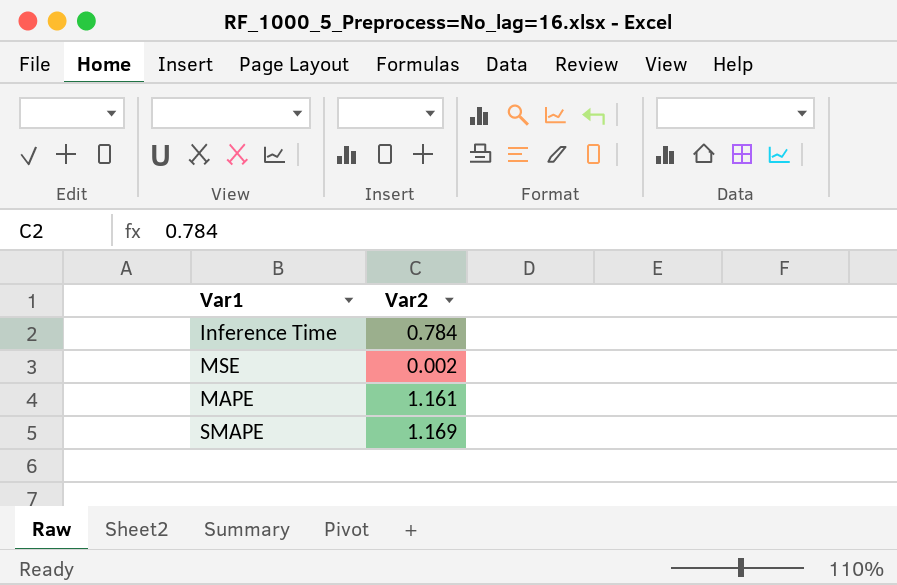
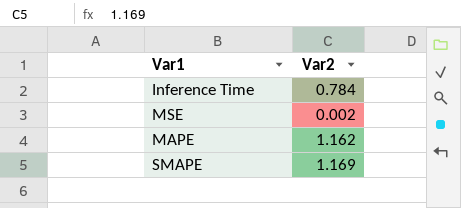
MAPE | Var2: 1.161 -> 1.162

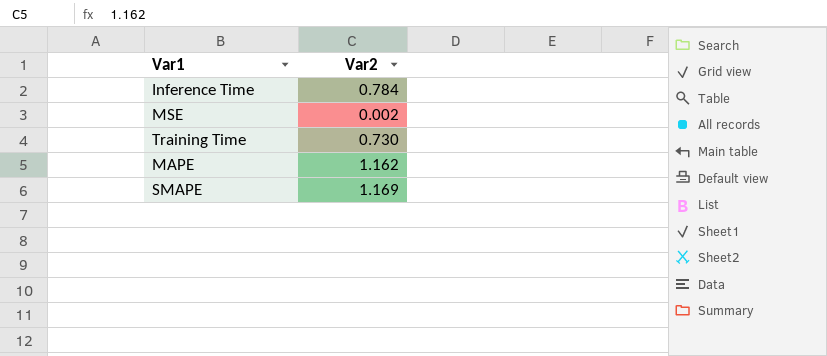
row Training Time: none -> 0.730

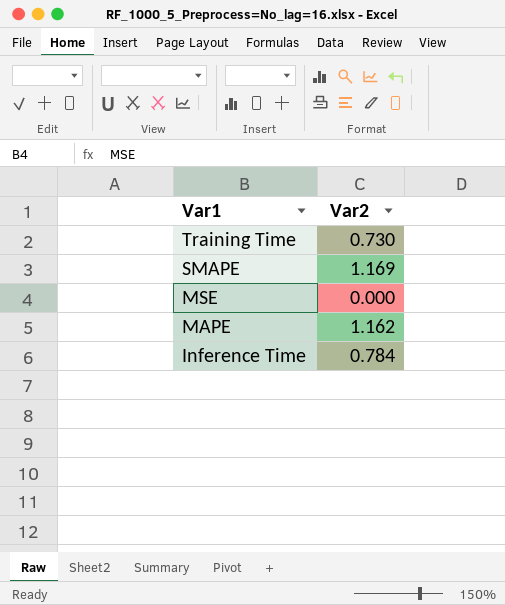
row order: none -> Var1 descending
MSE | Var2: 0.002 -> 0.000

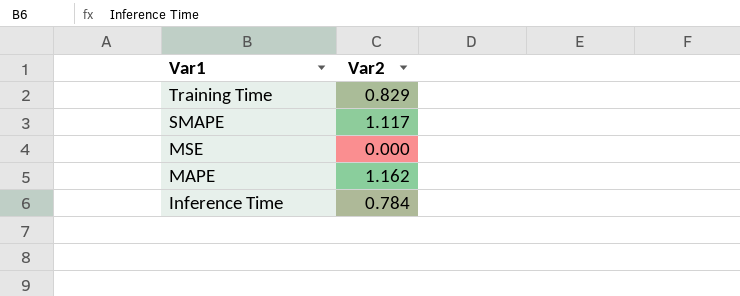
Training Time | Var2: 0.730 -> 0.829
SMAPE | Var2: 1.169 -> 1.117

